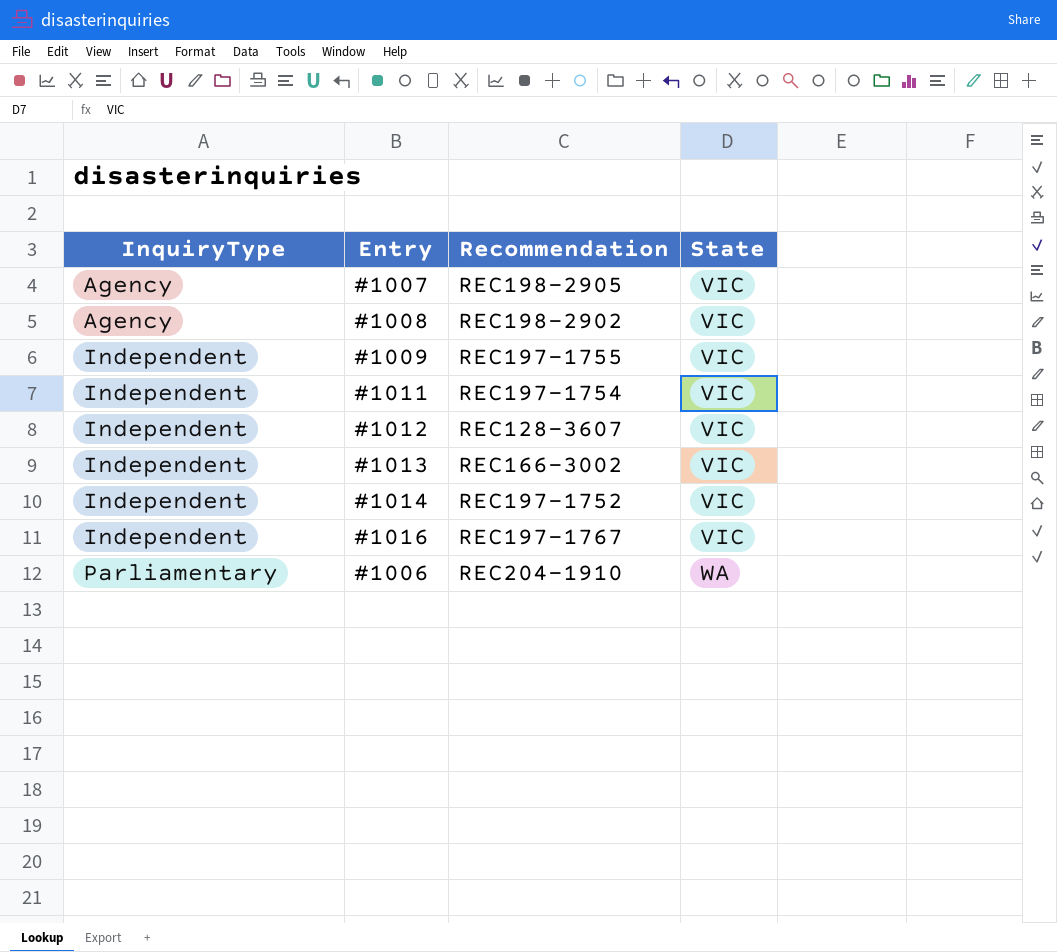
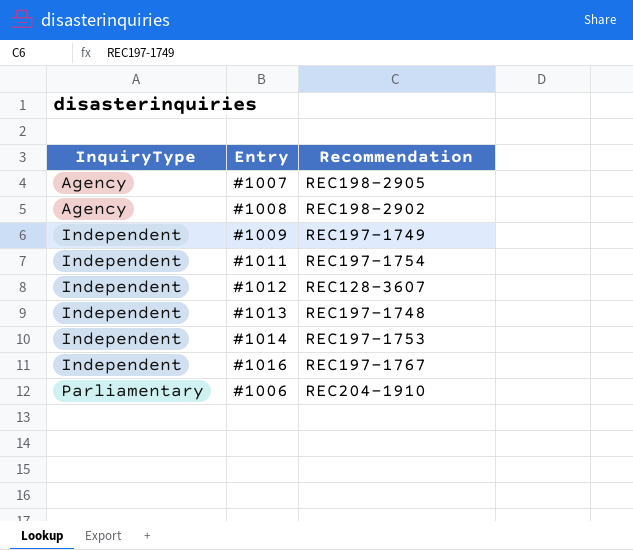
column State | position: 4 -> none
#1009 | Recommendation: REC197-1755 -> REC197-1749
#1013 | Recommendation: REC166-3002 -> REC197-1748
#1014 | Recommendation: REC197-1752 -> REC197-1753

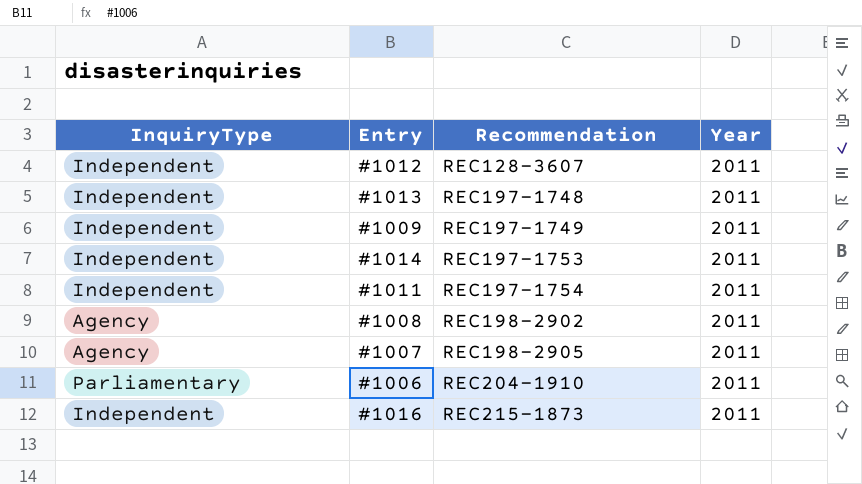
row order: InquiryType ascending -> Recommendation ascending
column Year | position: none -> 4
#1016 | Recommendation: REC197-1767 -> REC215-1873

